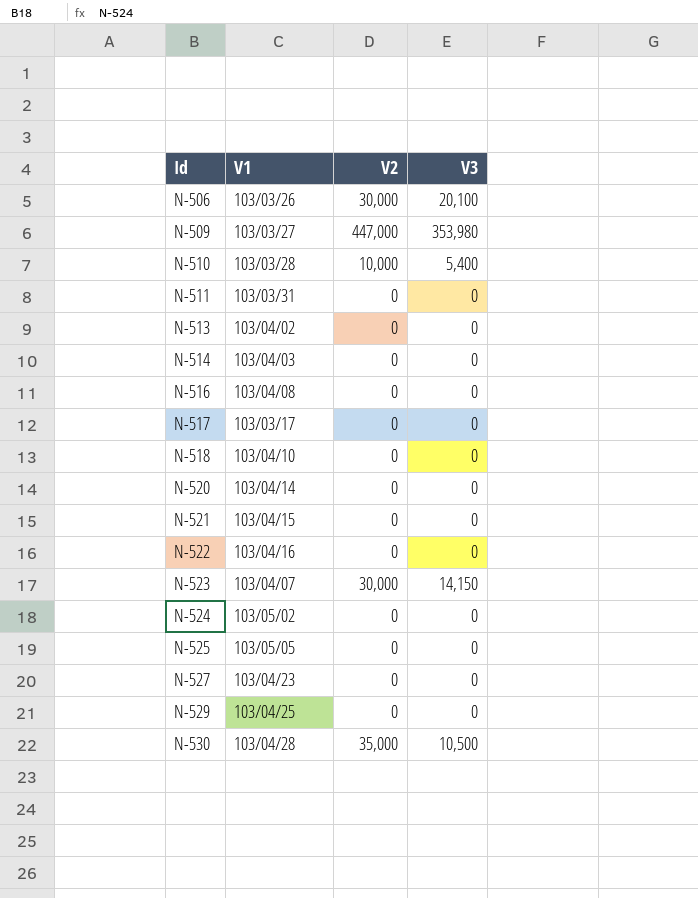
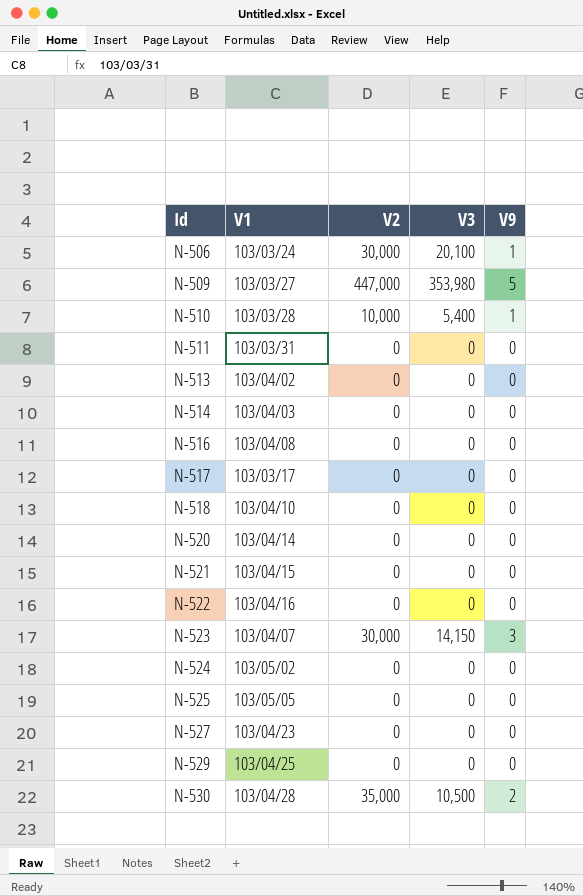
column V9 | position: none -> 5
N-506 | V1: 103/03/26 -> 103/03/24

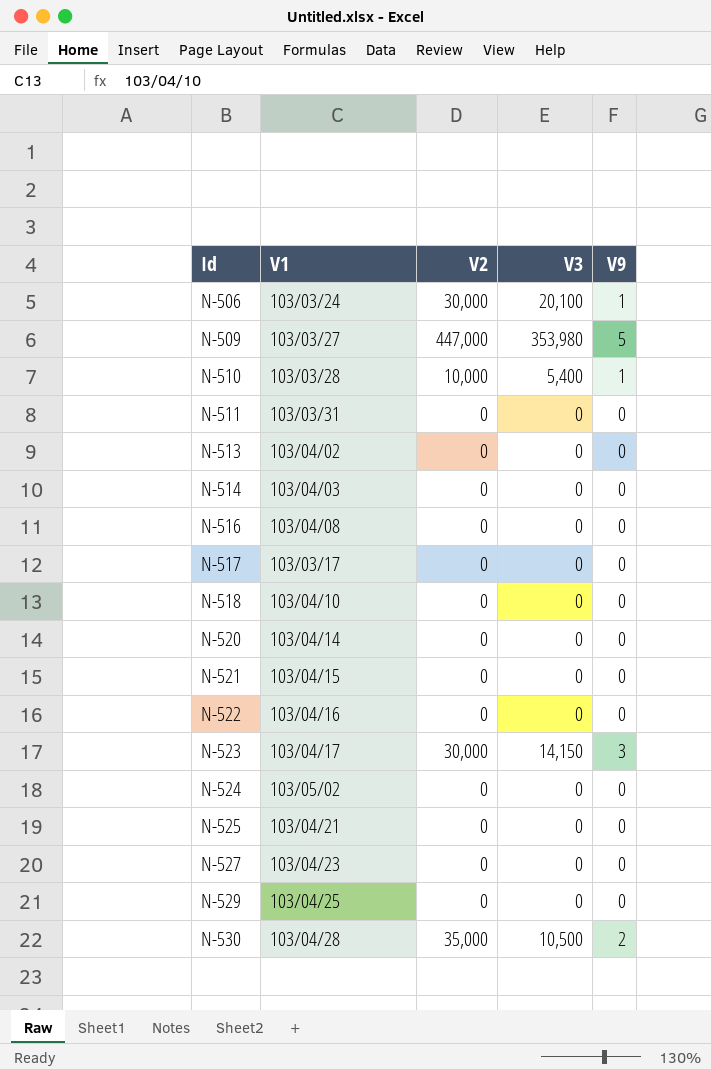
N-523 | V1: 103/04/07 -> 103/04/17
N-525 | V1: 103/05/05 -> 103/04/21

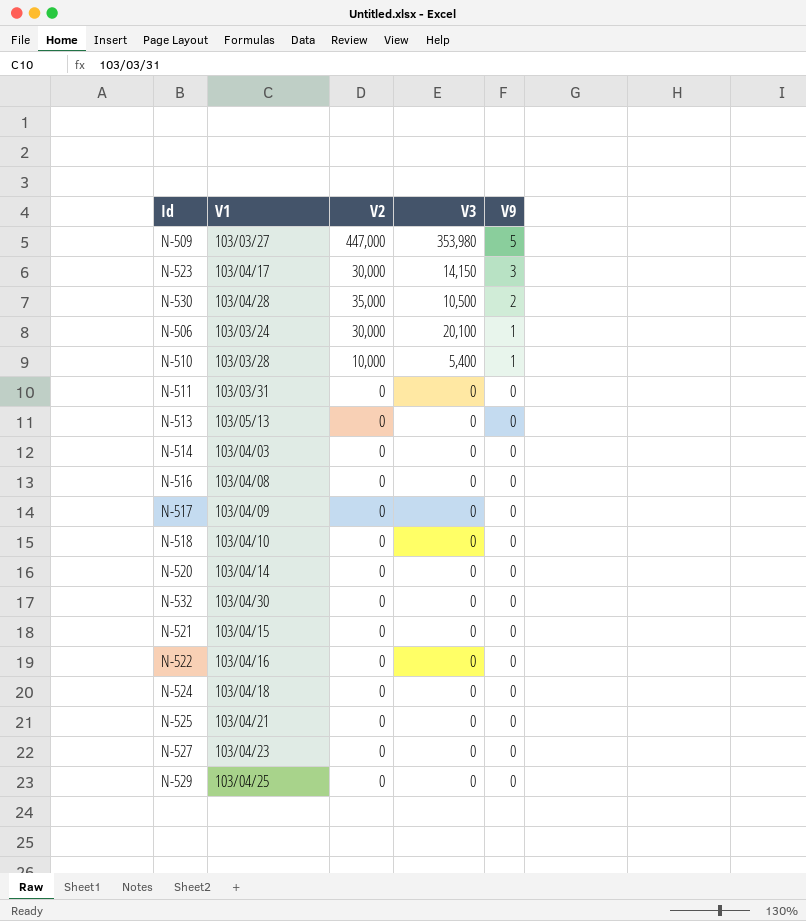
row order: Id ascending -> V9 descending
N-513 | V1: 103/04/02 -> 103/05/13
N-517 | V1: 103/03/17 -> 103/04/09
row N-532: none -> 103/04/30 | 0 | 0 | 0
N-524 | V1: 103/05/02 -> 103/04/18

